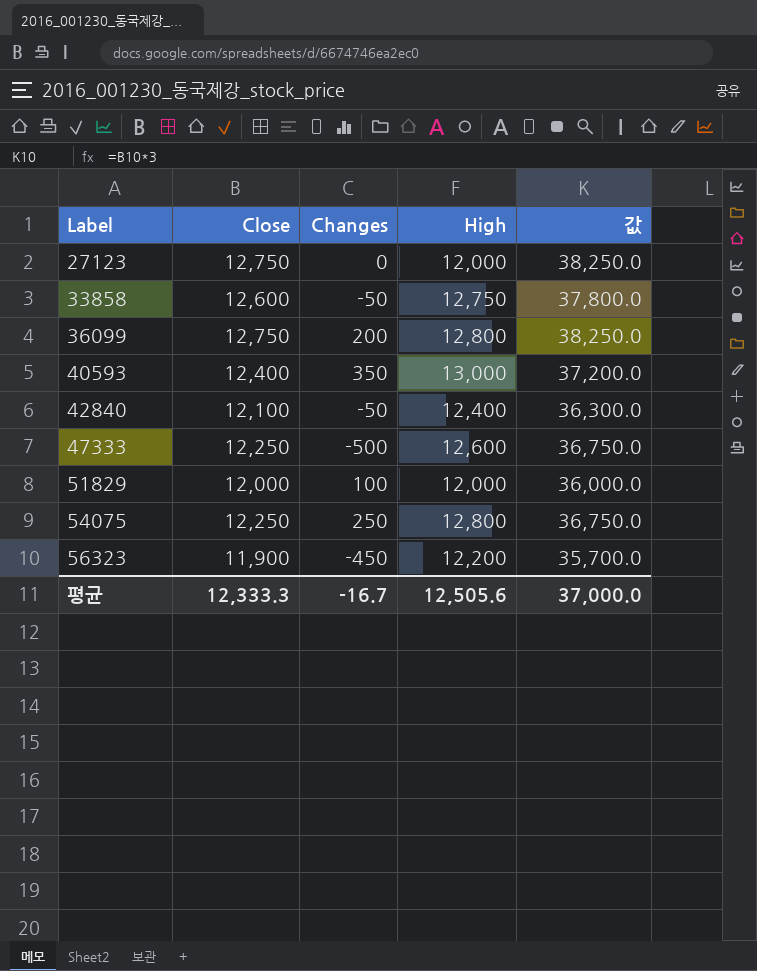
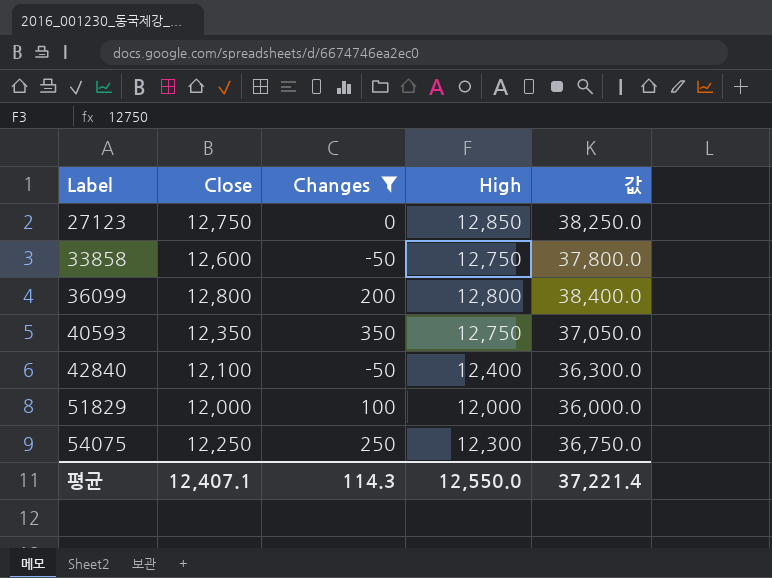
filter: none -> Changes >= -50
27123 | High: 12,000 -> 12,850
36099 | Close: 12,750 -> 12,800
36099 | 값: 38,250.0 -> 38,400.0
40593 | Close: 12,400 -> 12,350
40593 | High: 13,000 -> 12,750
40593 | 값: 37,200.0 -> 37,050.0
54075 | High: 12,800 -> 12,300
평균 | Close: 12,333.3 -> 12,407.1
평균 | Changes: -16.7 -> 114.3
평균 | High: 12,505.6 -> 12,550.0
평균 | 값: 37,000.0 -> 37,221.4

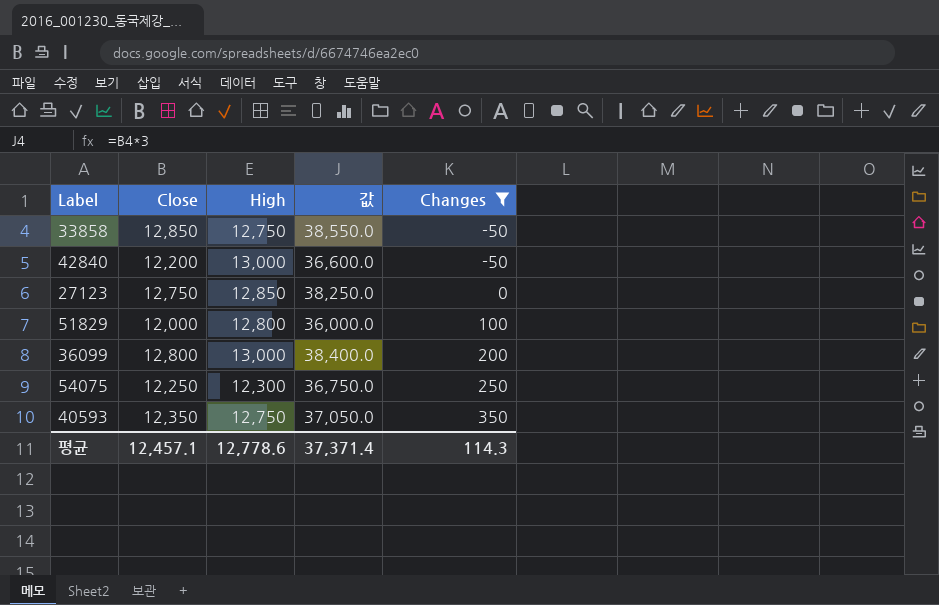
row order: Label ascending -> Changes ascending
column Changes | position: 3 -> 5
33858 | Close: 12,600 -> 12,850
33858 | 값: 37,800.0 -> 38,550.0
42840 | Close: 12,100 -> 12,200
42840 | High: 12,400 -> 13,000
42840 | 값: 36,300.0 -> 36,600.0
51829 | High: 12,000 -> 12,800
36099 | High: 12,800 -> 13,000
평균 | Close: 12,407.1 -> 12,457.1
평균 | High: 12,550.0 -> 12,778.6
평균 | 값: 37,221.4 -> 37,371.4

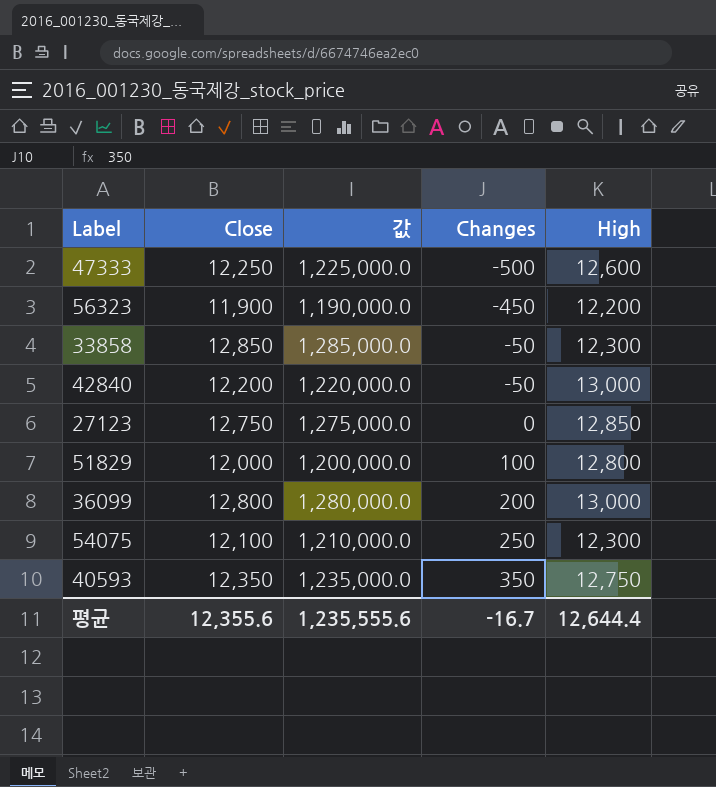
filter: Changes >= -50 -> none
column 값 | formula: [Close] * 3 -> [Close] * 100
column High | position: 3 -> 5
33858 | High: 12,750 -> 12,300
54075 | Close: 12,250 -> 12,100
평균 | Close: 12,457.1 -> 12,355.6
평균 | 값: 37,371.4 -> 1,235,555.6
평균 | Changes: 114.3 -> -16.7
평균 | High: 12,778.6 -> 12,644.4

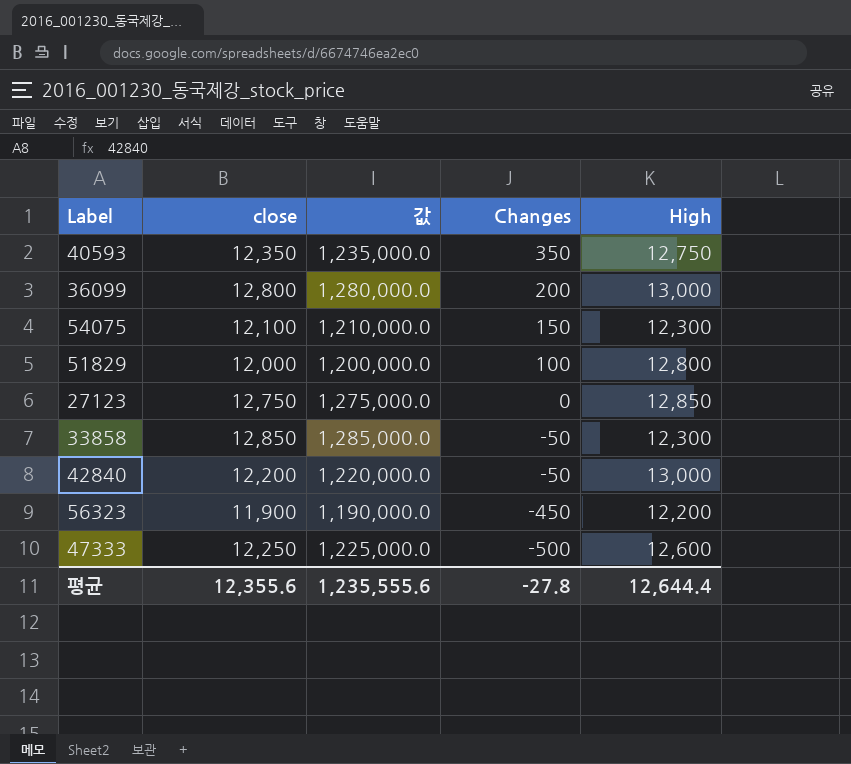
row order: Changes ascending -> Changes descending
column name: Close -> close
54075 | Changes: 250 -> 150
평균 | Changes: -16.7 -> -27.8

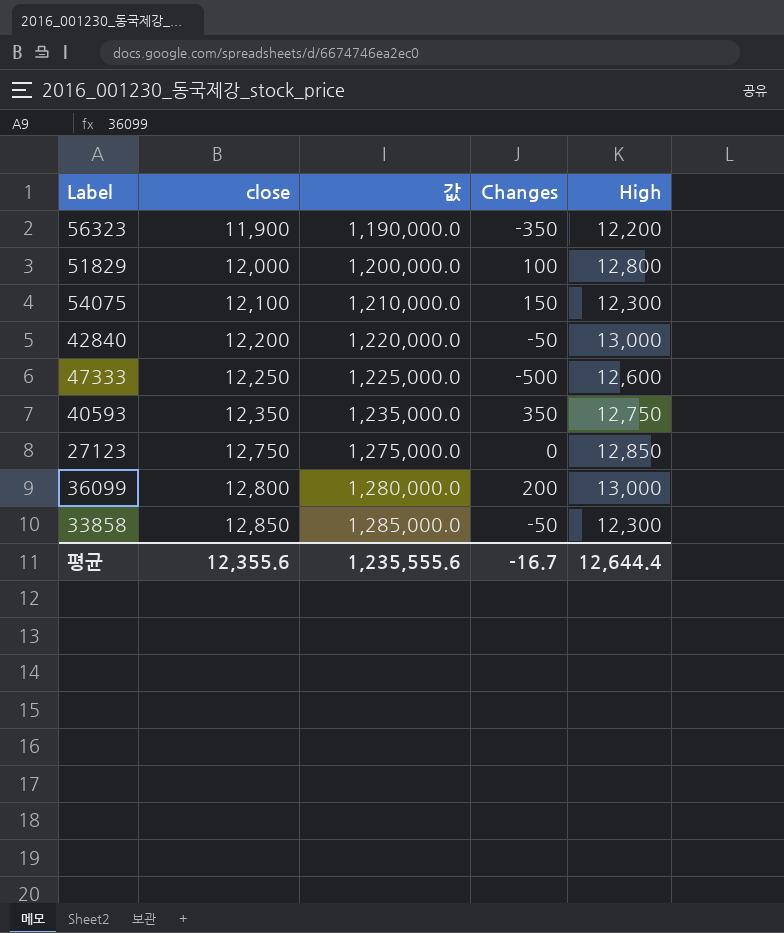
row order: Changes descending -> close ascending
56323 | Changes: -450 -> -350
평균 | Changes: -27.8 -> -16.7

